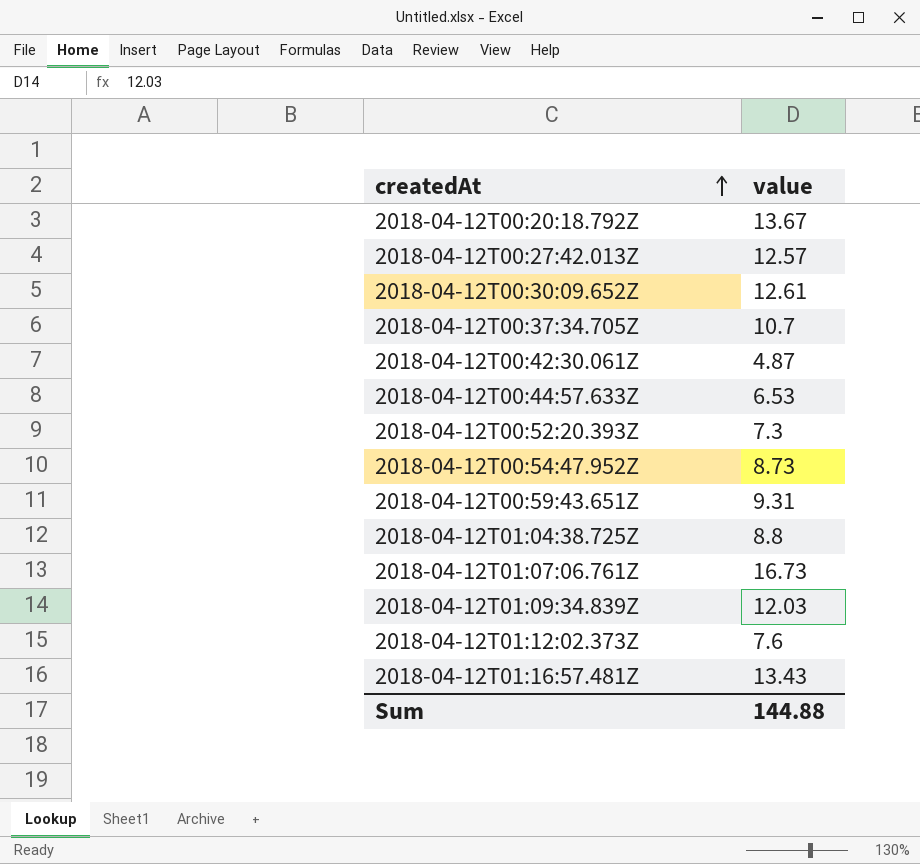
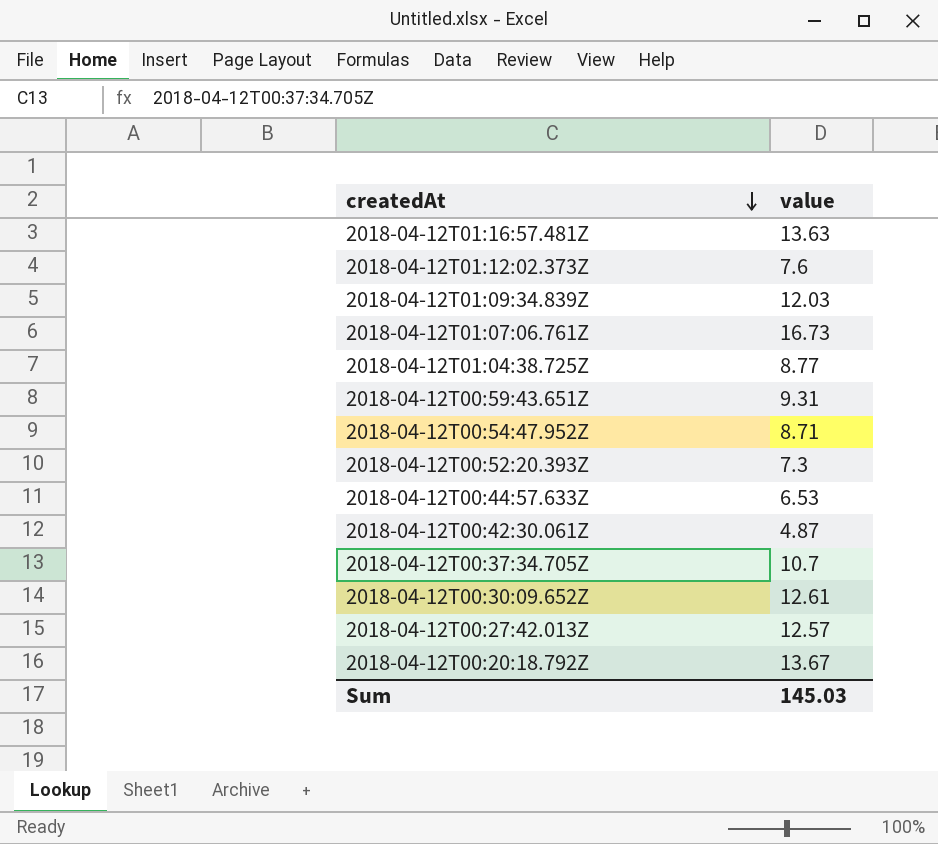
row order: createdAt ascending -> createdAt descending
2018-04-12T01:16:57.481Z | value: 13.43 -> 13.63
2018-04-12T01:04:38.725Z | value: 8.8 -> 8.77
2018-04-12T00:54:47.952Z | value: 8.73 -> 8.71
Sum | value: 144.88 -> 145.03

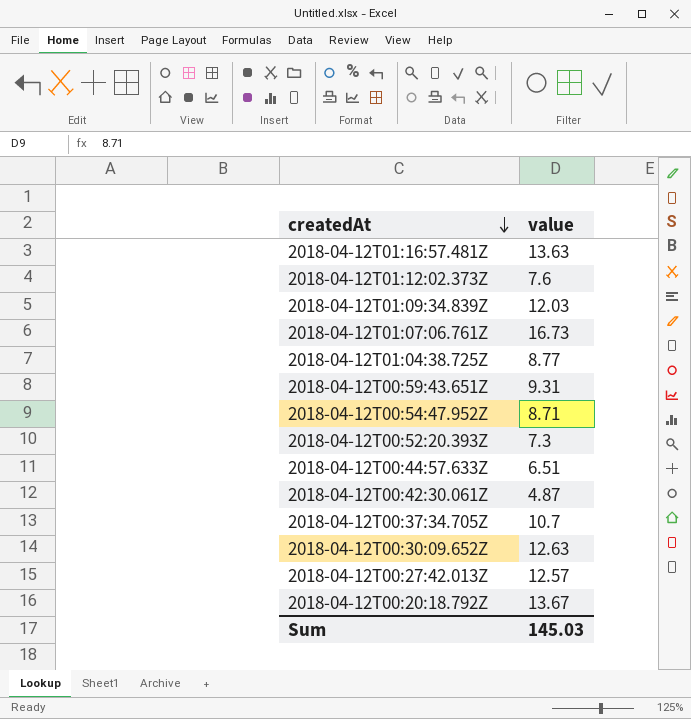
2018-04-12T00:44:57.633Z | value: 6.53 -> 6.51
2018-04-12T00:30:09.652Z | value: 12.61 -> 12.63

